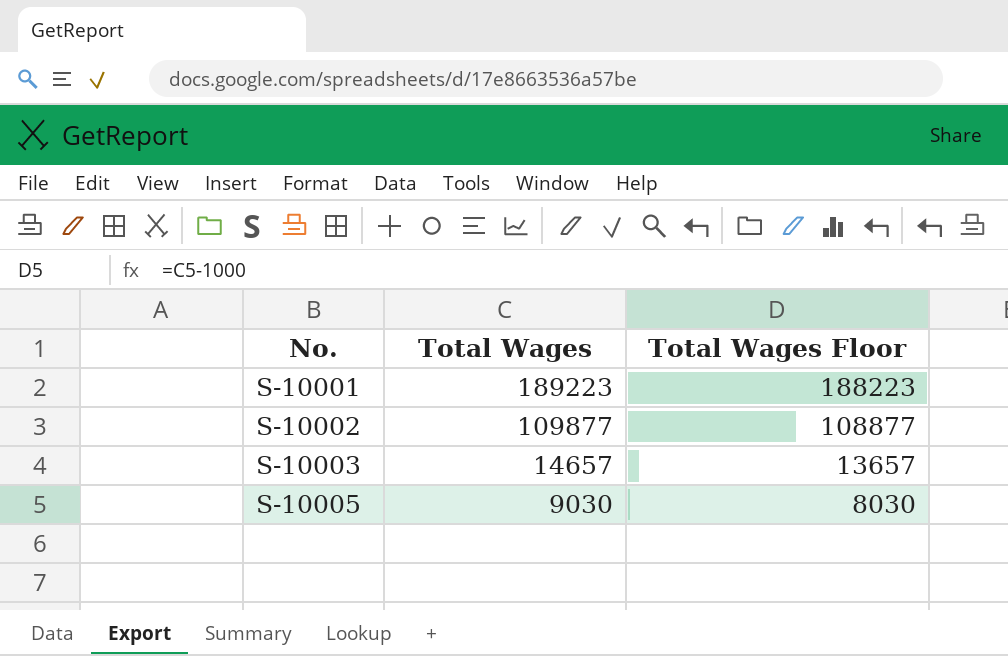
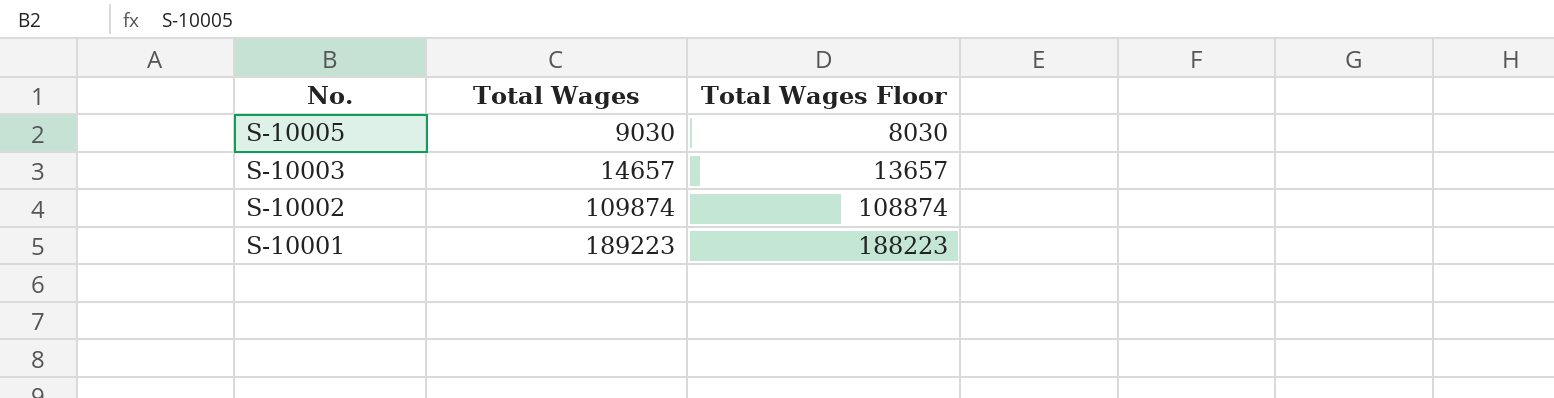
row order: No. ascending -> No. descending
S-10002 | Total Wages: 109877 -> 109874
S-10002 | Total Wages Floor: 108877 -> 108874

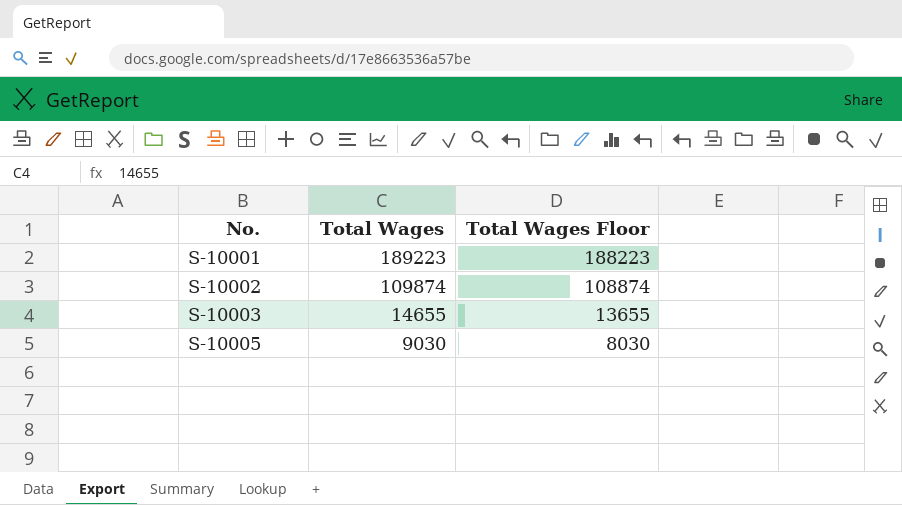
row order: No. descending -> No. ascending
S-10003 | Total Wages: 14657 -> 14655
S-10003 | Total Wages Floor: 13657 -> 13655

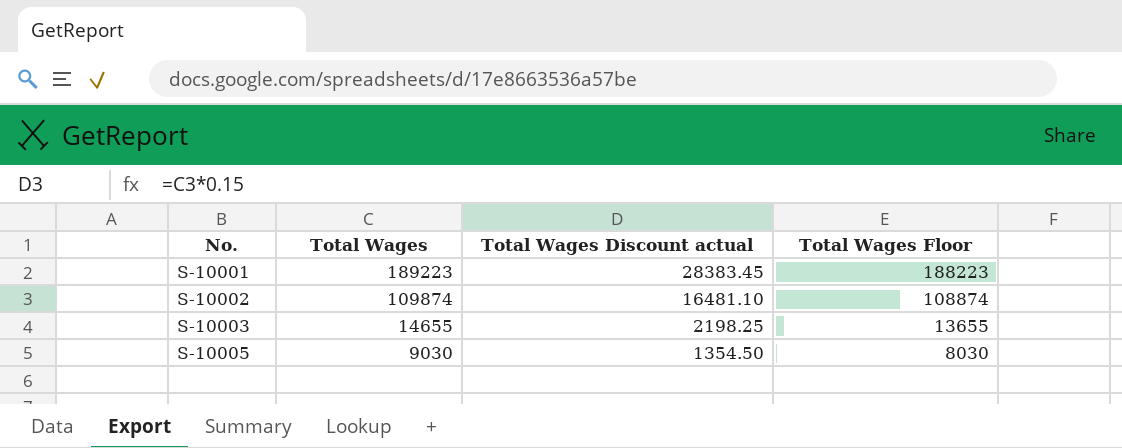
column Total Wages Discount actual | formula: none -> [Total Wages] * 0.15

